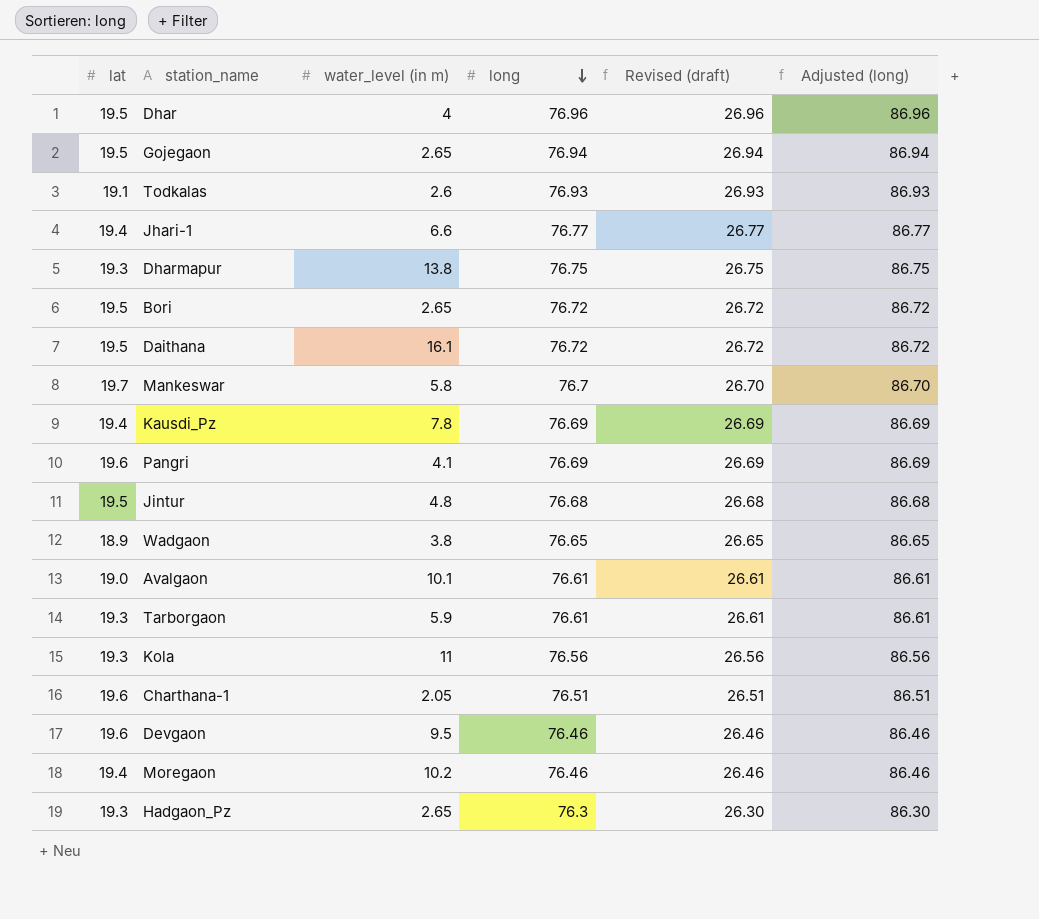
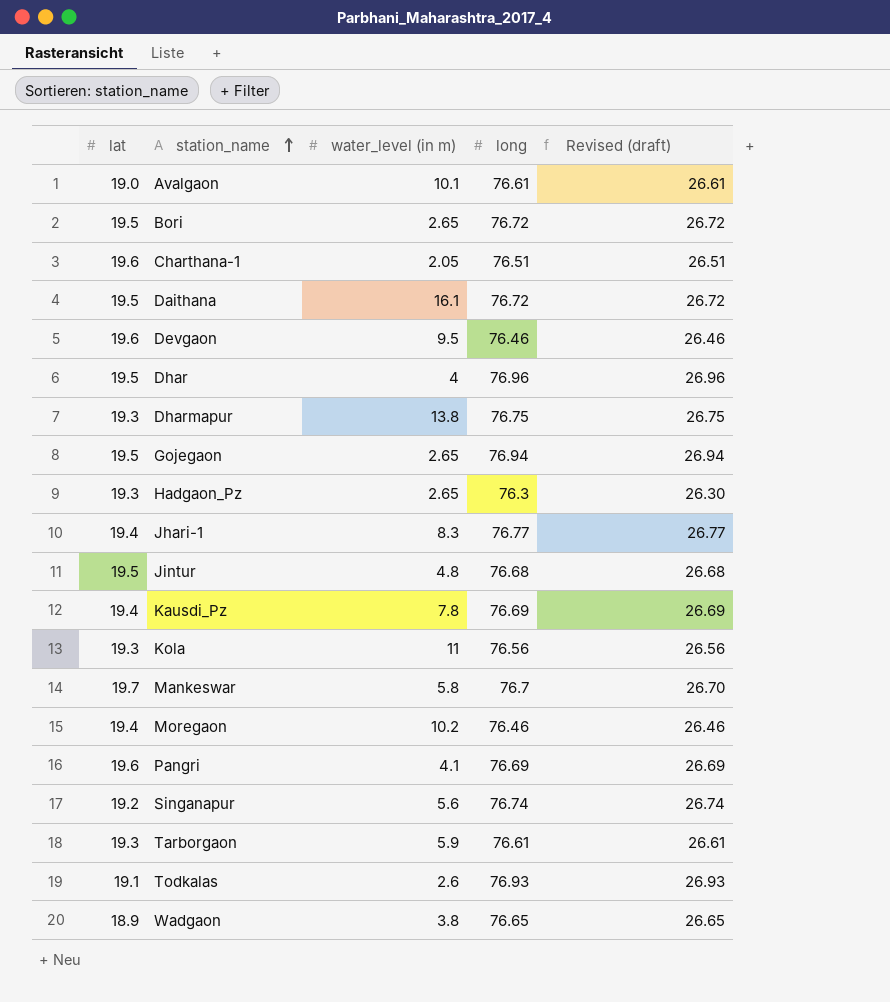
row order: long descending -> station_name ascending
column Adjusted (long) | formula: [long] + 10 -> none
Jhari-1 | water_level (in m): 6.6 -> 8.3
row Singanapur: none -> 19.2 | 5.6 | 76.74 | 26.74

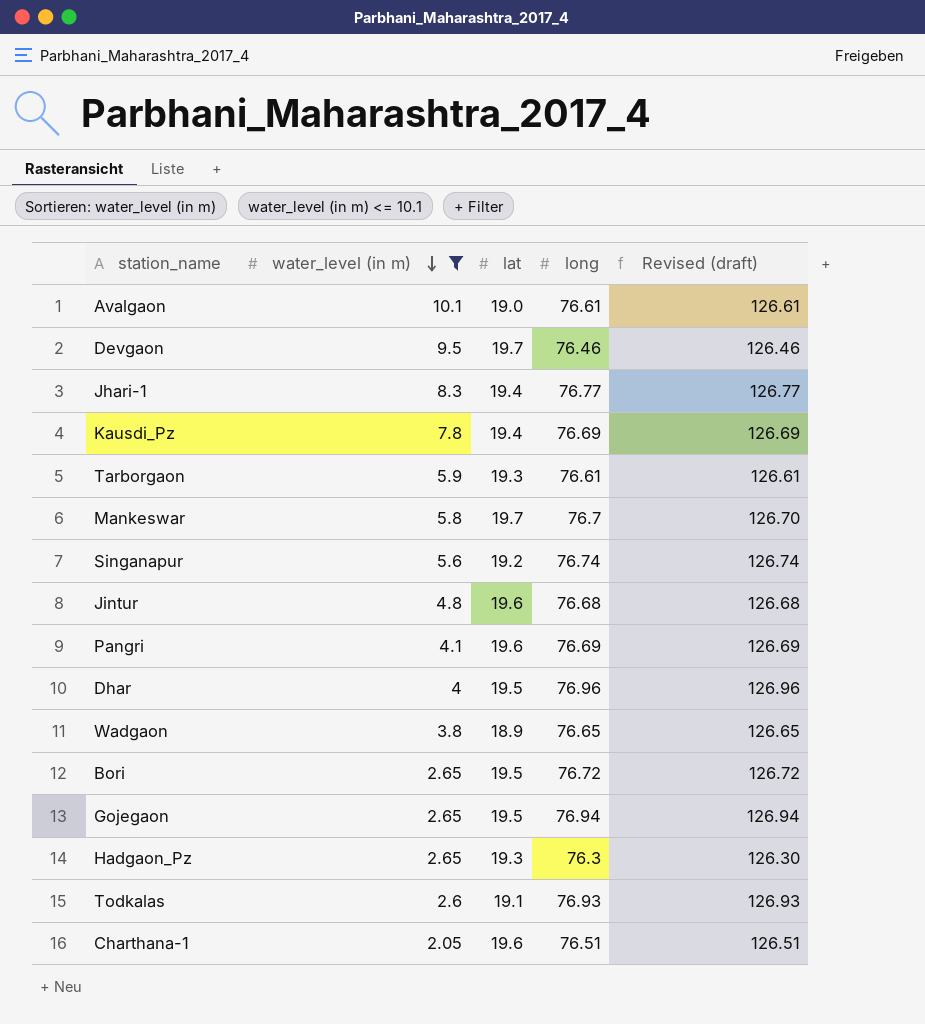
filter: none -> water_level (in m) <= 10.1
row order: station_name ascending -> water_level (in m) descending
column lat | position: 1 -> 3
column Revised (draft) | formula: [long] - 50 -> [long] + 50
Devgaon | lat: 19.6 -> 19.7
Jintur | lat: 19.5 -> 19.6

